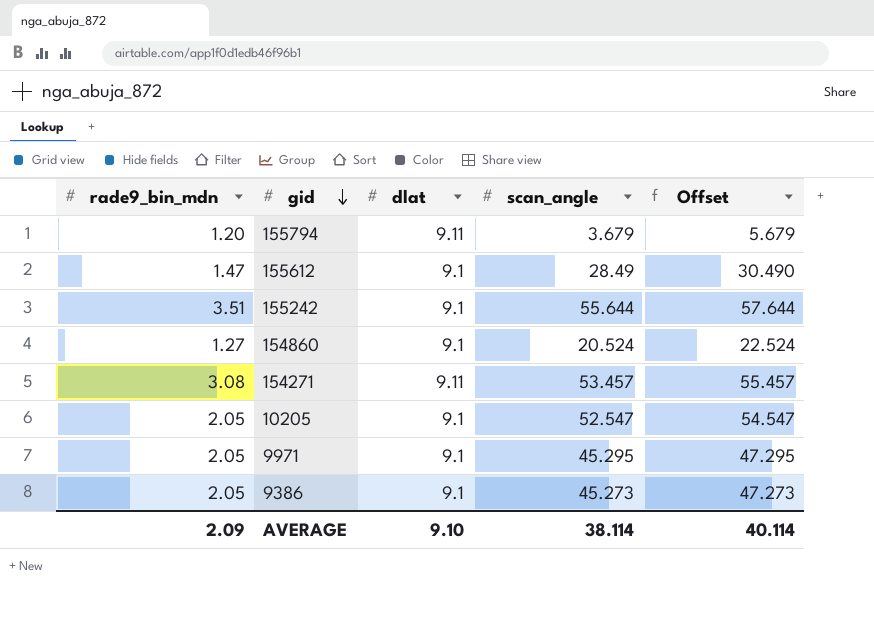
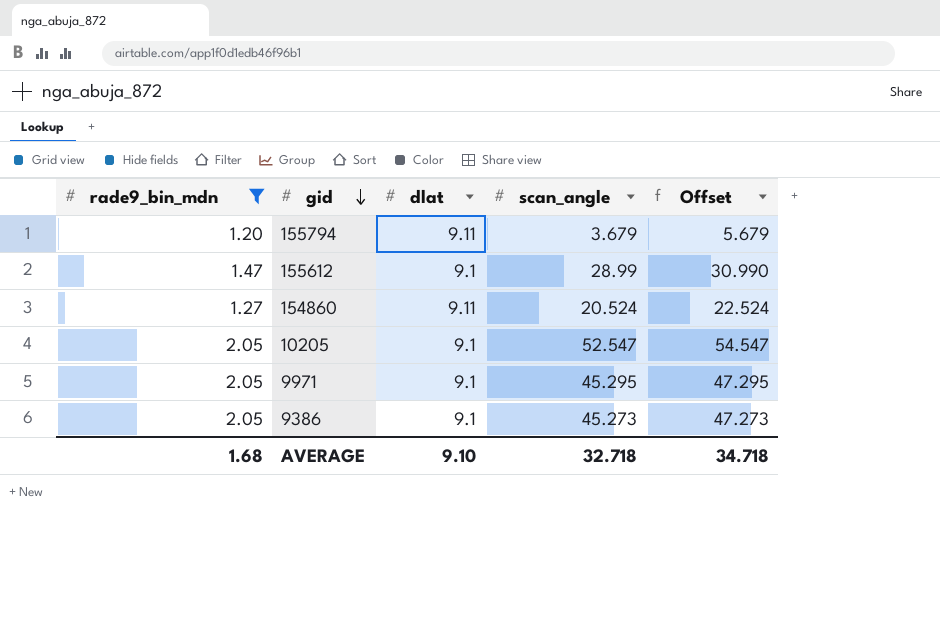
filter: none -> rade9_bin_mdn <= 2.05
155612 | scan_angle: 28.49 -> 28.99
155612 | Offset: 30.490 -> 30.990
154860 | dlat: 9.1 -> 9.11
AVERAGE | rade9_bin_mdn: 2.09 -> 1.68
AVERAGE | scan_angle: 38.114 -> 32.718
AVERAGE | Offset: 40.114 -> 34.718

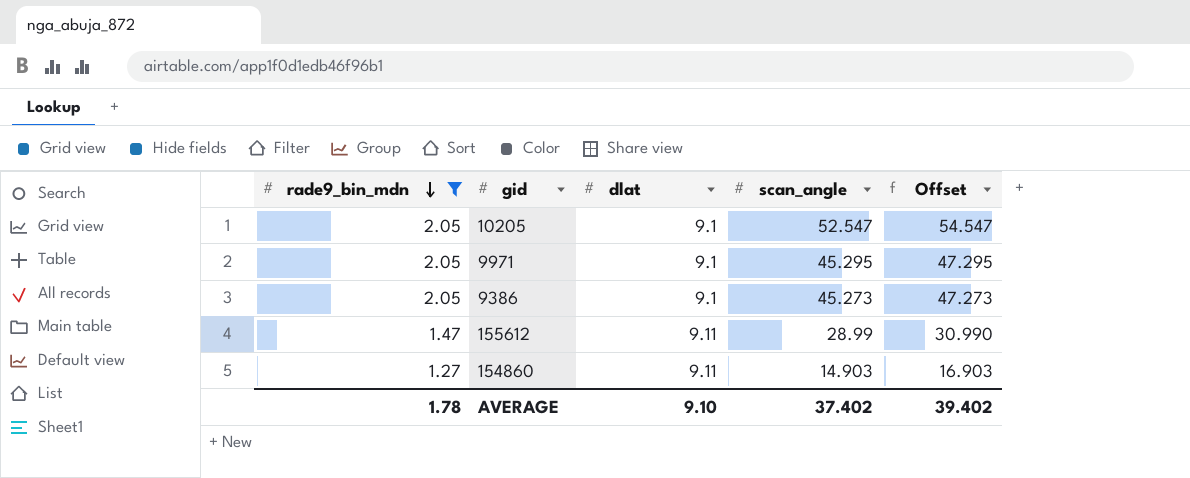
row order: gid descending -> rade9_bin_mdn descending
row 155794: 1.20 | 9.11 | 3.679 | 5.679 -> none
155612 | dlat: 9.1 -> 9.11
154860 | scan_angle: 20.524 -> 14.903
154860 | Offset: 22.524 -> 16.903
AVERAGE | rade9_bin_mdn: 1.68 -> 1.78
AVERAGE | scan_angle: 32.718 -> 37.402
AVERAGE | Offset: 34.718 -> 39.402

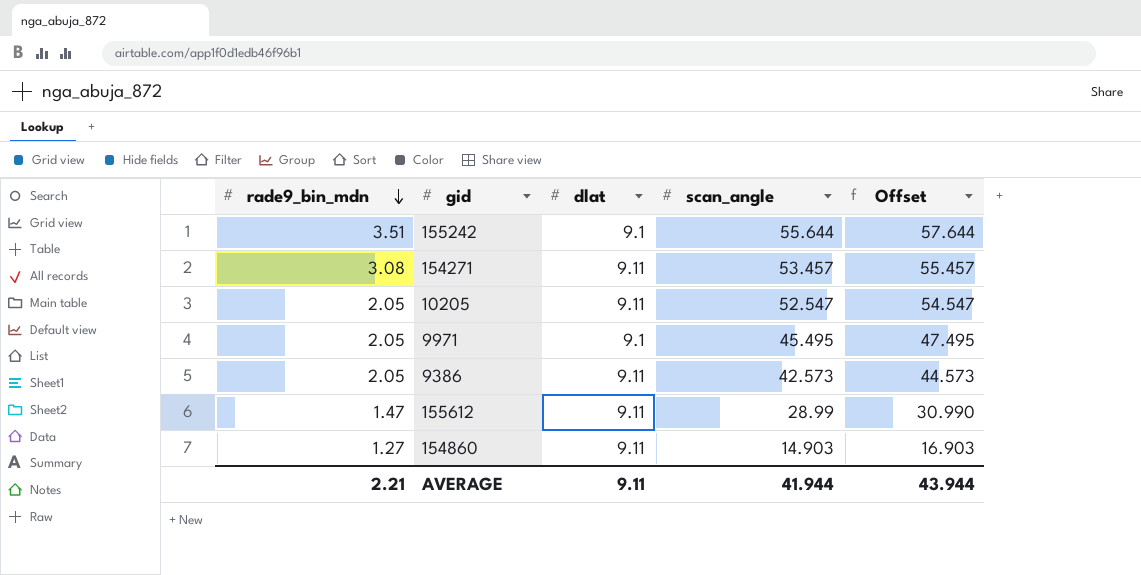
filter: rade9_bin_mdn <= 2.05 -> none
10205 | dlat: 9.1 -> 9.11
9971 | scan_angle: 45.295 -> 45.495
9971 | Offset: 47.295 -> 47.495
9386 | dlat: 9.1 -> 9.11
9386 | scan_angle: 45.273 -> 42.573
9386 | Offset: 47.273 -> 44.573
AVERAGE | rade9_bin_mdn: 1.78 -> 2.21
AVERAGE | dlat: 9.10 -> 9.11
AVERAGE | scan_angle: 37.402 -> 41.944
AVERAGE | Offset: 39.402 -> 43.944

